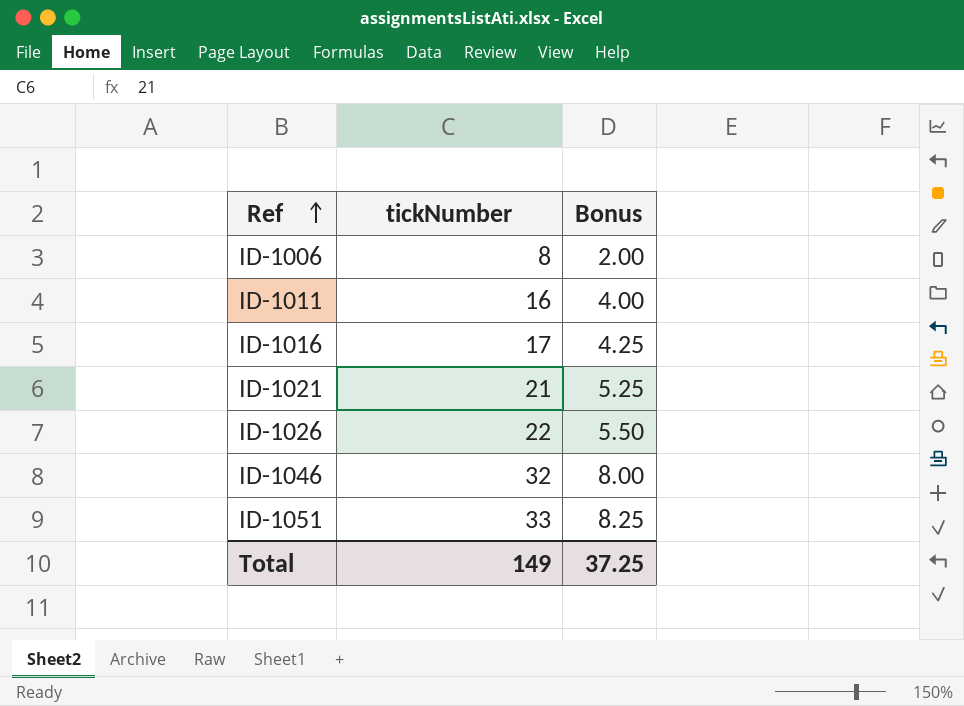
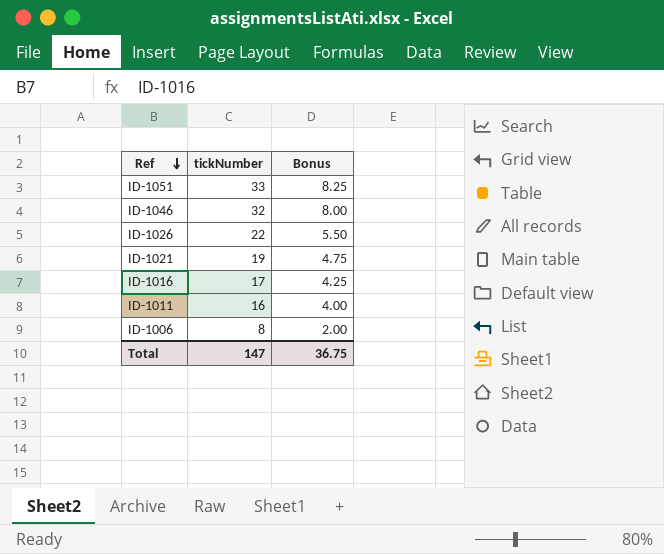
row order: Ref ascending -> Ref descending
ID-1021 | tickNumber: 21 -> 19
ID-1021 | Bonus: 5.25 -> 4.75
Total | tickNumber: 149 -> 147
Total | Bonus: 37.25 -> 36.75

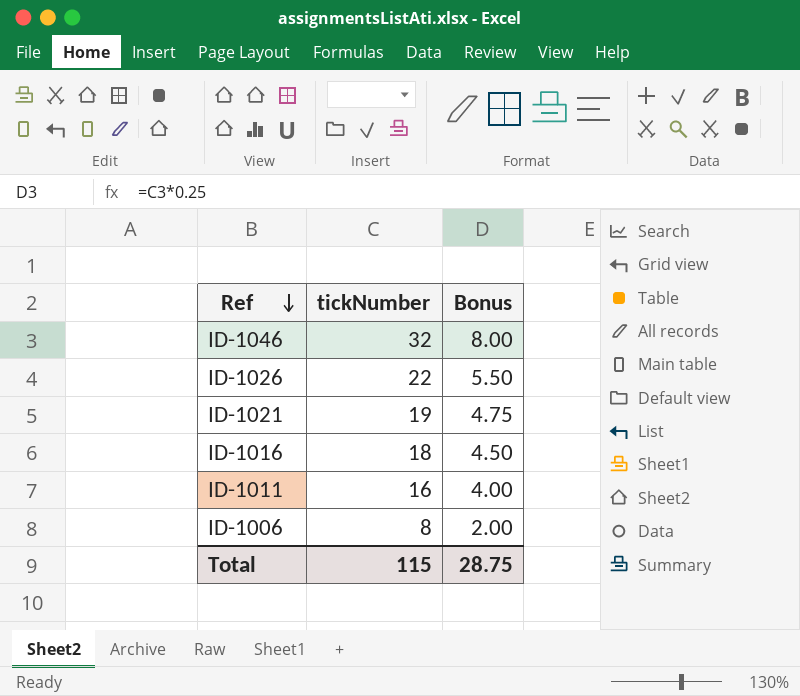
row ID-1051: 33 | 8.25 -> none
ID-1016 | tickNumber: 17 -> 18
ID-1016 | Bonus: 4.25 -> 4.50
Total | tickNumber: 147 -> 115
Total | Bonus: 36.75 -> 28.75

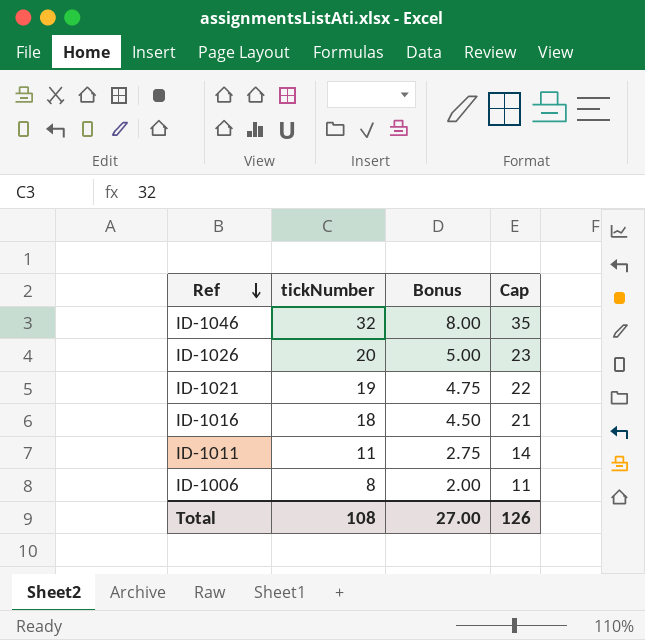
column Cap | formula: none -> [tickNumber] + 3
ID-1026 | tickNumber: 22 -> 20
ID-1026 | Bonus: 5.50 -> 5.00
ID-1011 | tickNumber: 16 -> 11
ID-1011 | Bonus: 4.00 -> 2.75
Total | tickNumber: 115 -> 108
Total | Bonus: 28.75 -> 27.00

